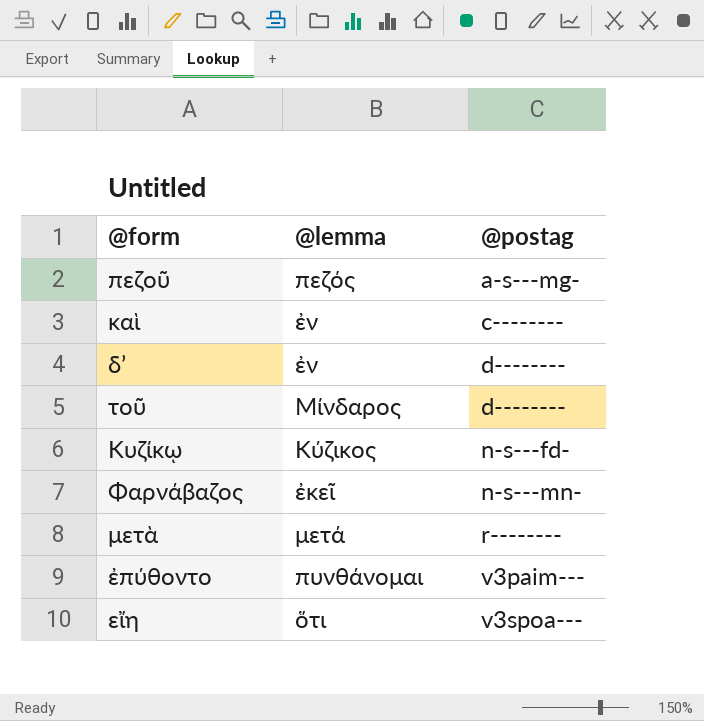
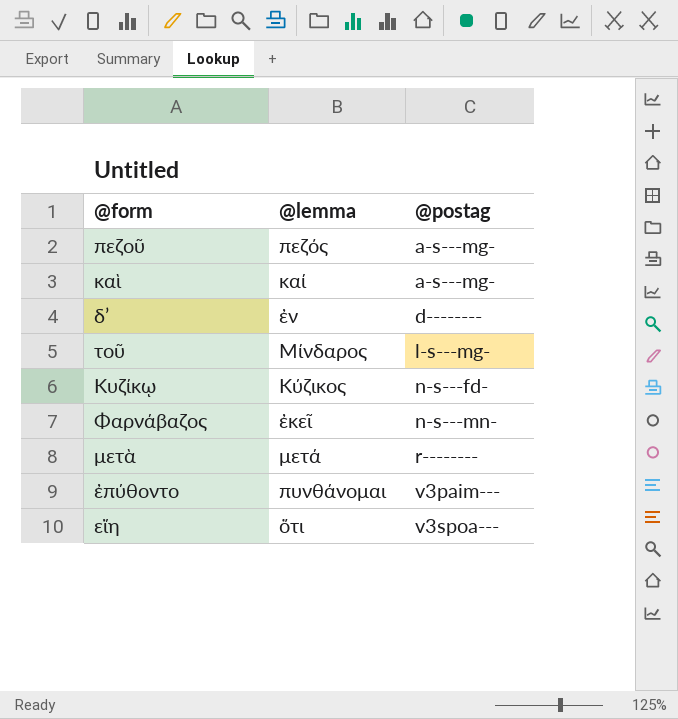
καὶ | @lemma: ἐν -> καί
καὶ | @postag: c-------- -> a-s---mg-
τοῦ | @postag: d-------- -> l-s---mg-

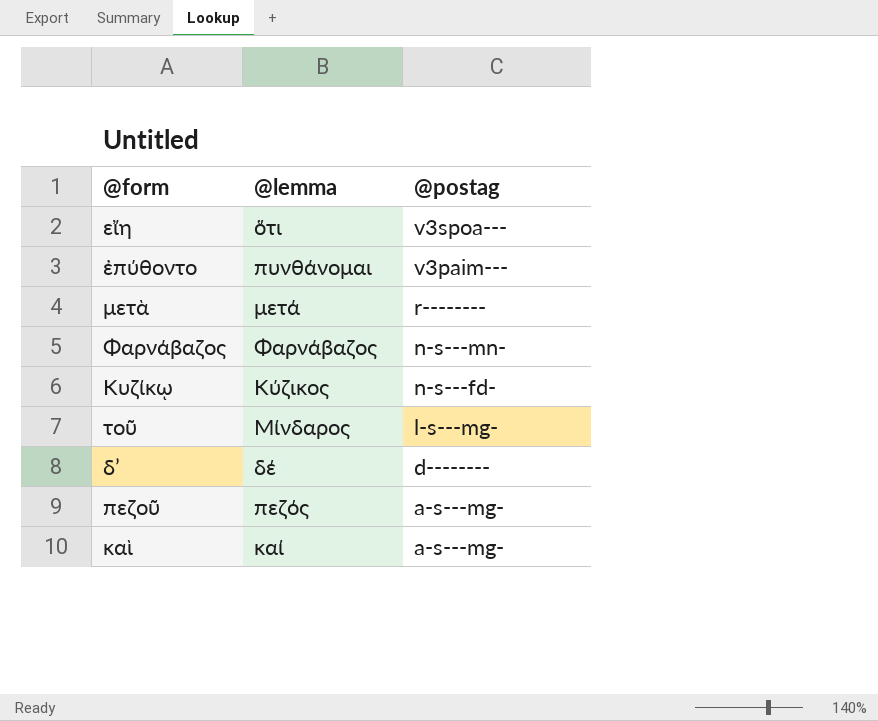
row order: @postag ascending -> @postag descending
Φαρνάβαζος | @lemma: ἐκεῖ -> Φαρνάβαζος
δʼ | @lemma: ἐν -> δέ

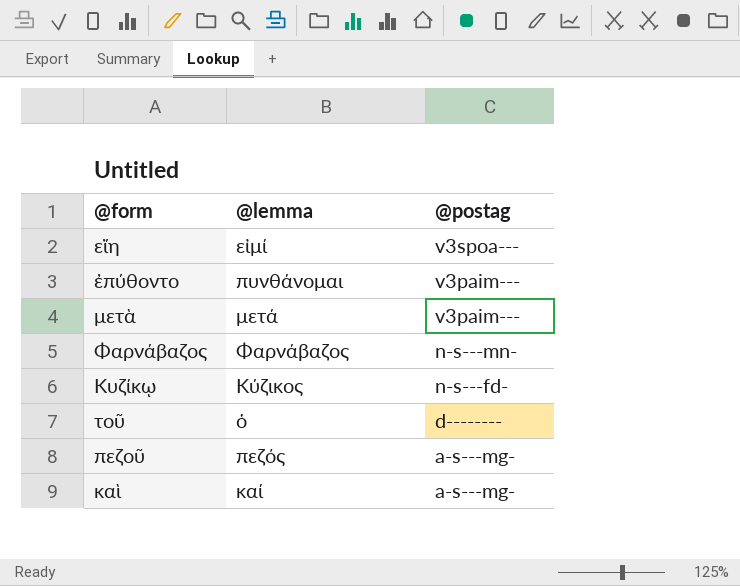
row δʼ: δέ | d-------- -> none
εἴη | @lemma: ὅτι -> εἰμί
μετὰ | @postag: r-------- -> v3paim---
τοῦ | @lemma: Μίνδαρος -> ὁ
τοῦ | @postag: l-s---mg- -> d--------

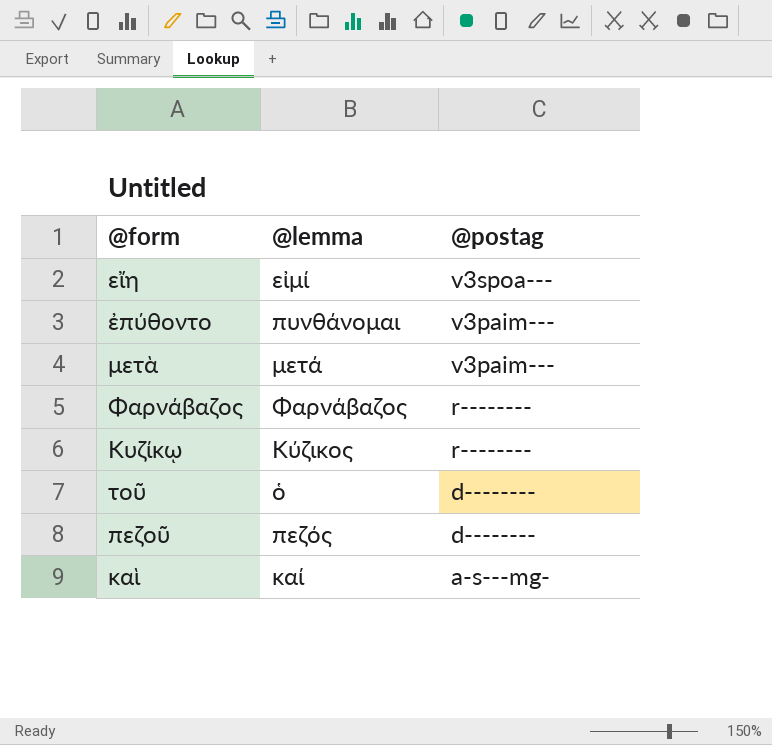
Φαρνάβαζος | @postag: n-s---mn- -> r--------
Κυζίκῳ | @postag: n-s---fd- -> r--------
πεζοῦ | @postag: a-s---mg- -> d--------

